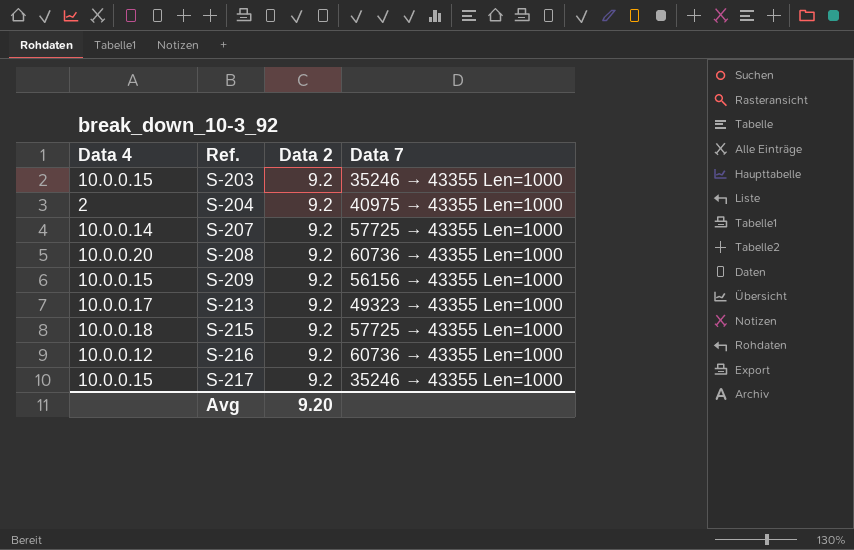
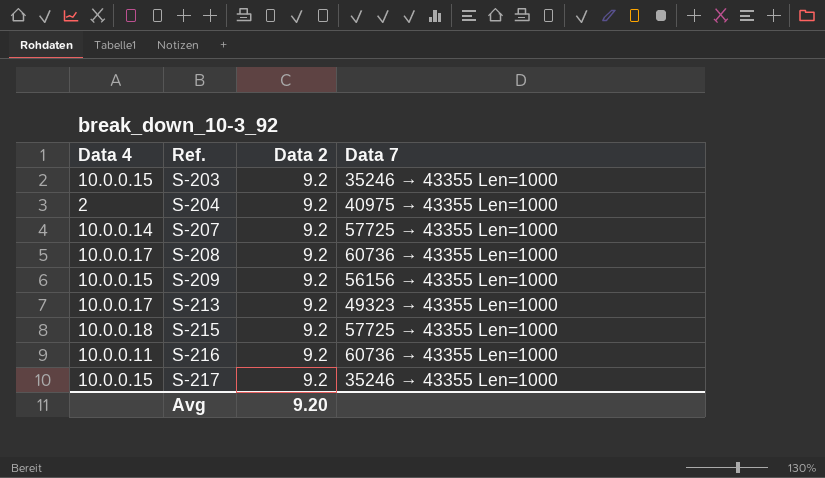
S-208 | Data 4: 10.0.0.20 -> 10.0.0.17
S-216 | Data 4: 10.0.0.12 -> 10.0.0.11

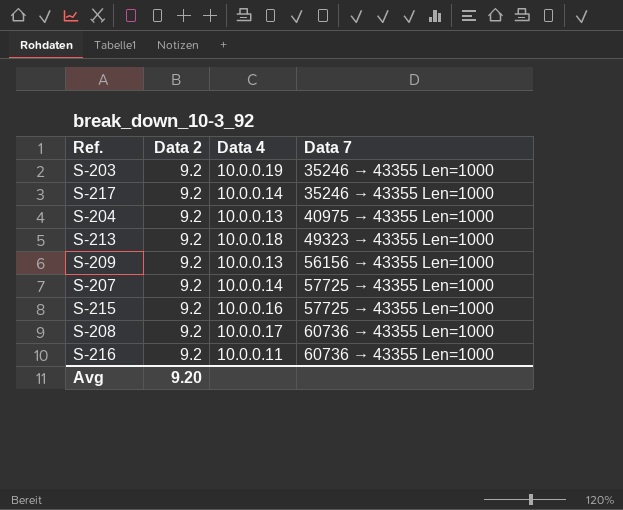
row order: Ref. ascending -> Data 7 ascending
column Data 4 | position: 1 -> 3
S-203 | Data 4: 10.0.0.15 -> 10.0.0.19
S-217 | Data 4: 10.0.0.15 -> 10.0.0.14
S-204 | Data 4: 2 -> 10.0.0.13
S-213 | Data 4: 10.0.0.17 -> 10.0.0.18
S-209 | Data 4: 10.0.0.15 -> 10.0.0.13
S-215 | Data 4: 10.0.0.18 -> 10.0.0.16

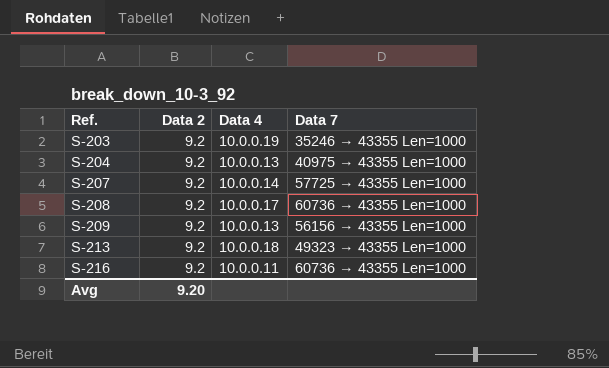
row order: Data 7 ascending -> Ref. ascending
row S-217: 9.2 | 10.0.0.14 | 35246 → 43355 Len=1000 -> none
row S-215: 9.2 | 10.0.0.16 | 57725 → 43355 Len=1000 -> none

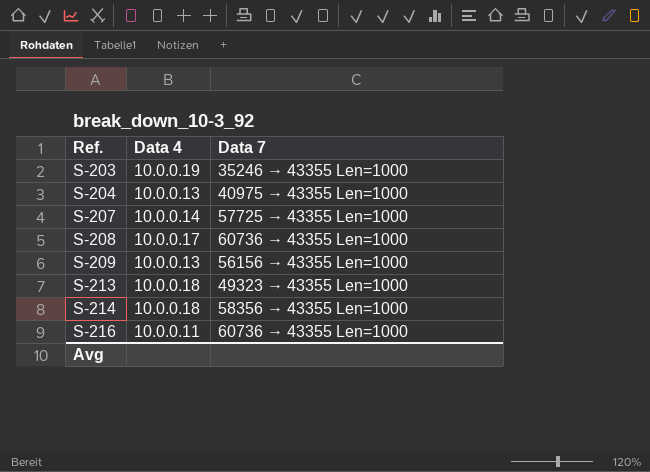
column Data 2 | position: 2 -> none
row S-214: none -> 10.0.0.18 | 58356 → 43355 Len=1000

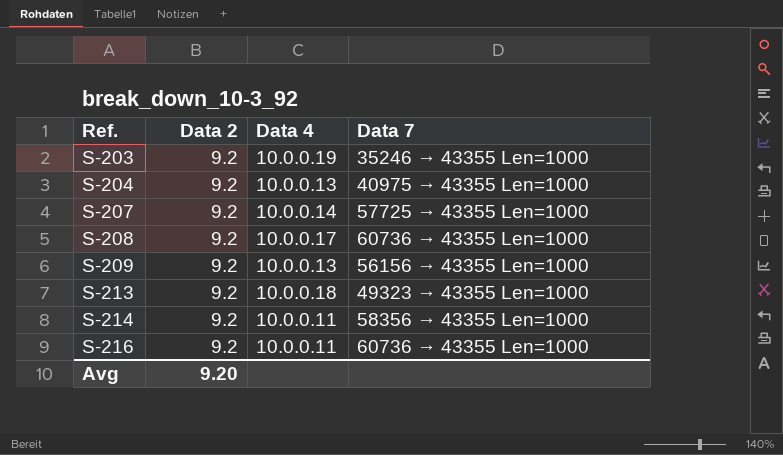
column Data 2 | position: none -> 2
S-214 | Data 4: 10.0.0.18 -> 10.0.0.11

